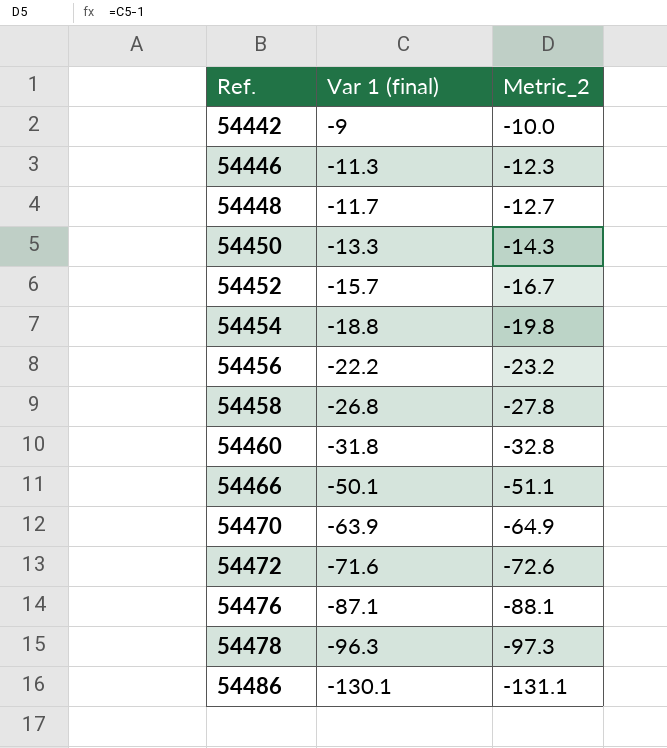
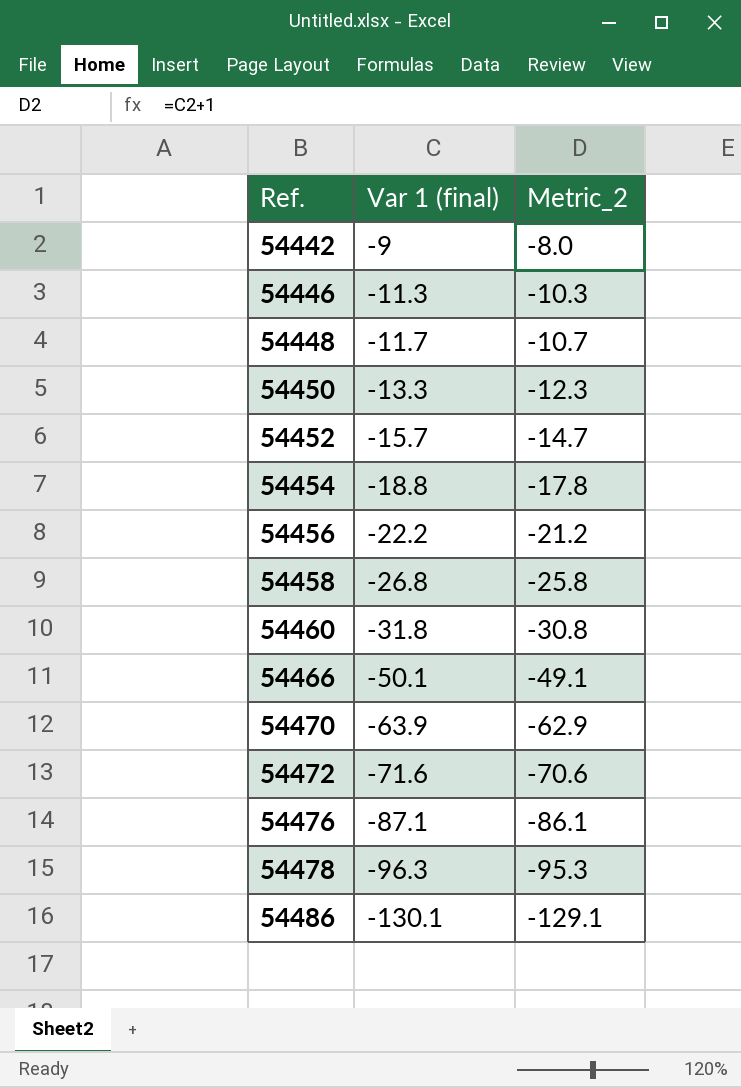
column Metric_2 | formula: [Var 1 (final)] - 1 -> [Var 1 (final)] + 1

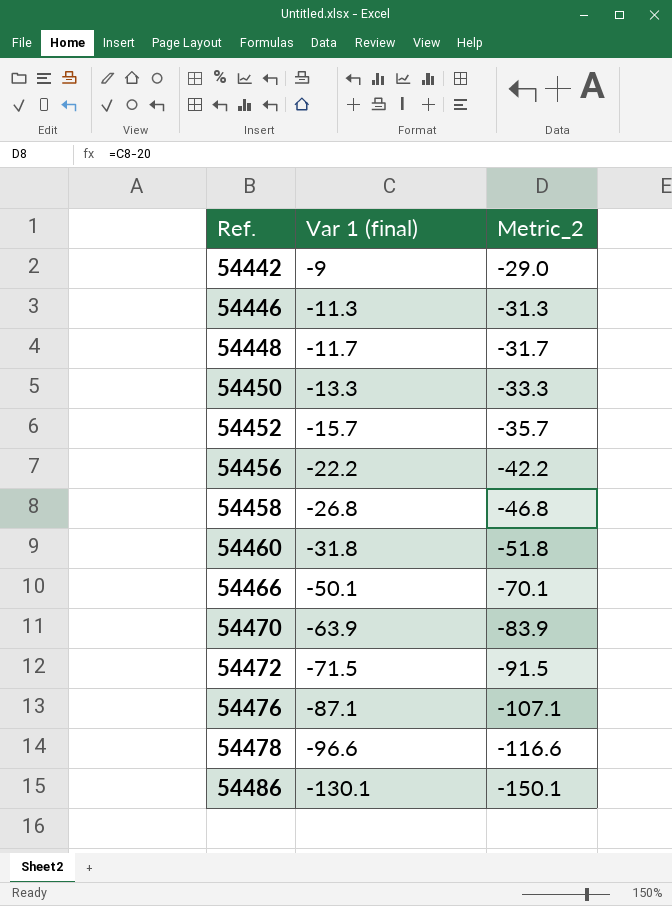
column Metric_2 | formula: [Var 1 (final)] + 1 -> [Var 1 (final)] - 20
row 54454: -18.8 | -17.8 -> none
54472 | Var 1 (final): -71.6 -> -71.5
54478 | Var 1 (final): -96.3 -> -96.6

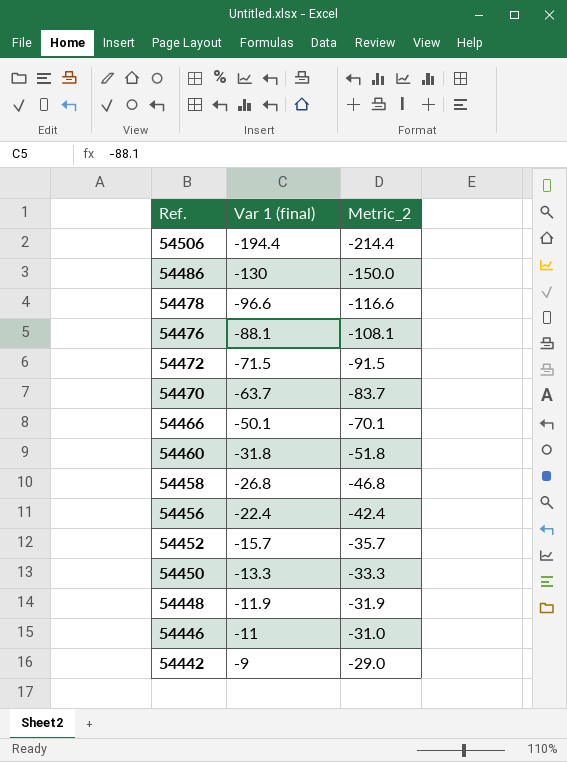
row order: Ref. ascending -> Ref. descending
row 54506: none -> -194.4 | -214.4
54486 | Var 1 (final): -130.1 -> -130
54486 | Metric_2: -150.1 -> -150.0
54476 | Var 1 (final): -87.1 -> -88.1
54476 | Metric_2: -107.1 -> -108.1
54470 | Var 1 (final): -63.9 -> -63.7
54470 | Metric_2: -83.9 -> -83.7
54456 | Var 1 (final): -22.2 -> -22.4
54456 | Metric_2: -42.2 -> -42.4
54448 | Var 1 (final): -11.7 -> -11.9
54448 | Metric_2: -31.7 -> -31.9
54446 | Var 1 (final): -11.3 -> -11
54446 | Metric_2: -31.3 -> -31.0

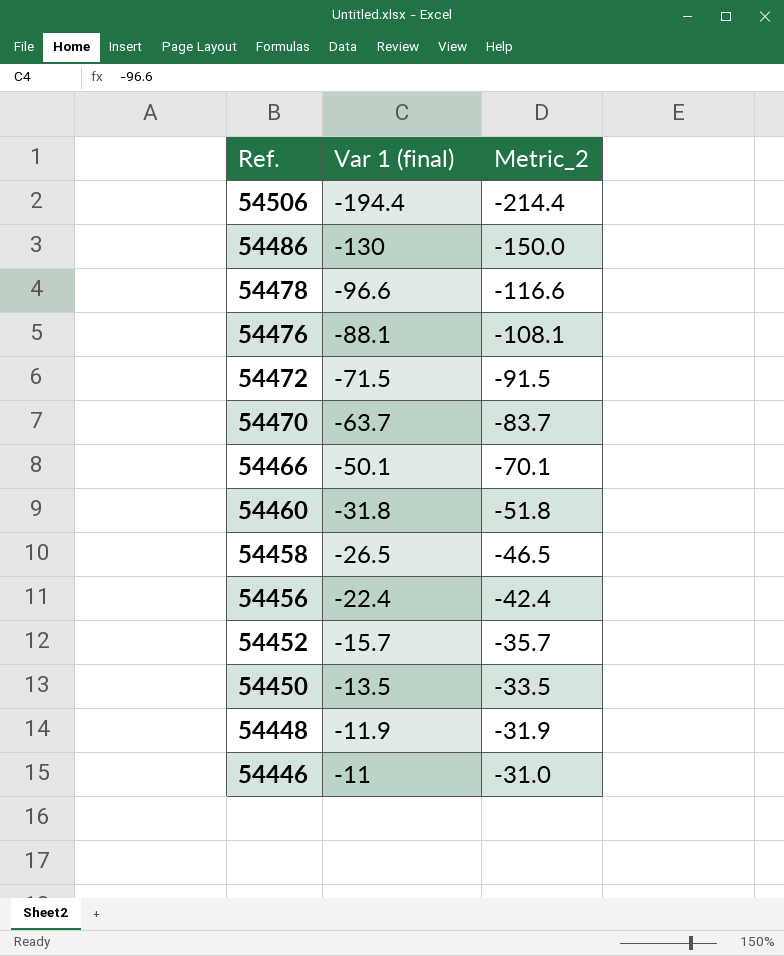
row 54442: -9 | -29.0 -> none
54458 | Var 1 (final): -26.8 -> -26.5
54458 | Metric_2: -46.8 -> -46.5
54450 | Var 1 (final): -13.3 -> -13.5
54450 | Metric_2: -33.3 -> -33.5

